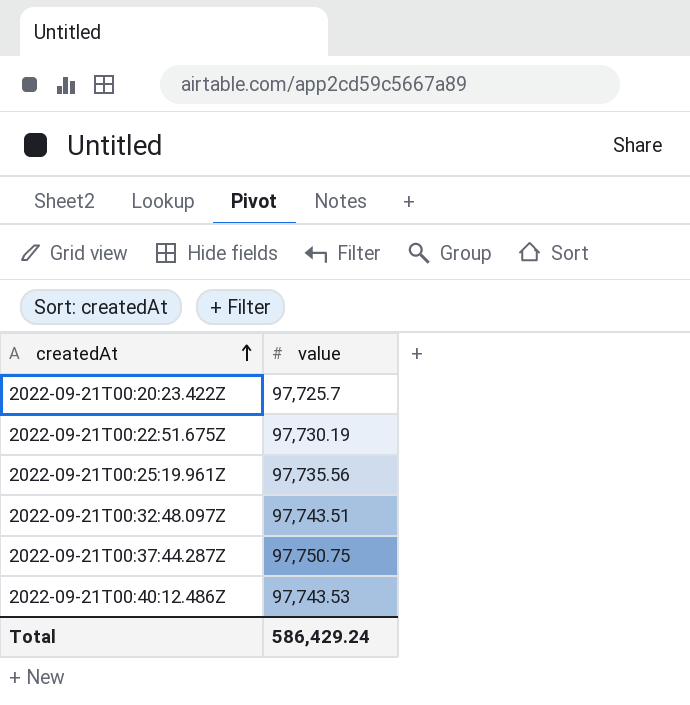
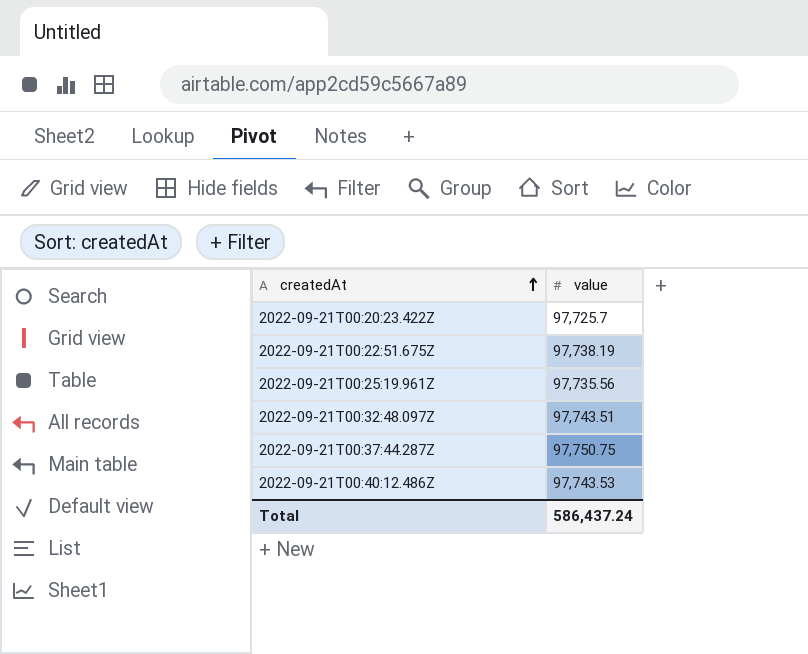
2022-09-21T00:22:51.675Z | value: 97,730.19 -> 97,738.19
Total | value: 586,429.24 -> 586,437.24

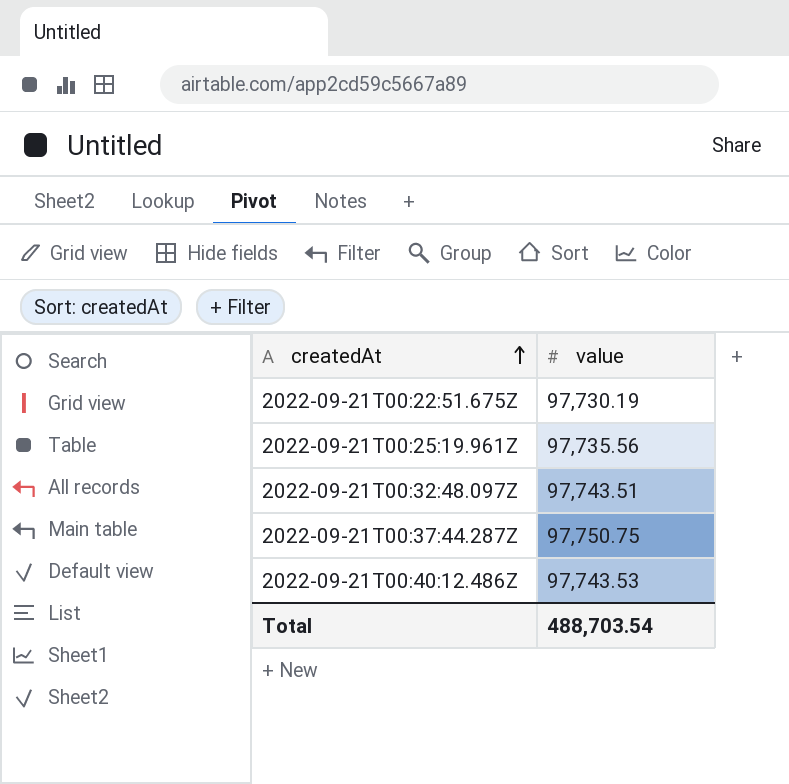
row 2022-09-21T00:20:23.422Z: 97,725.7 -> none
2022-09-21T00:22:51.675Z | value: 97,738.19 -> 97,730.19
Total | value: 586,437.24 -> 488,703.54

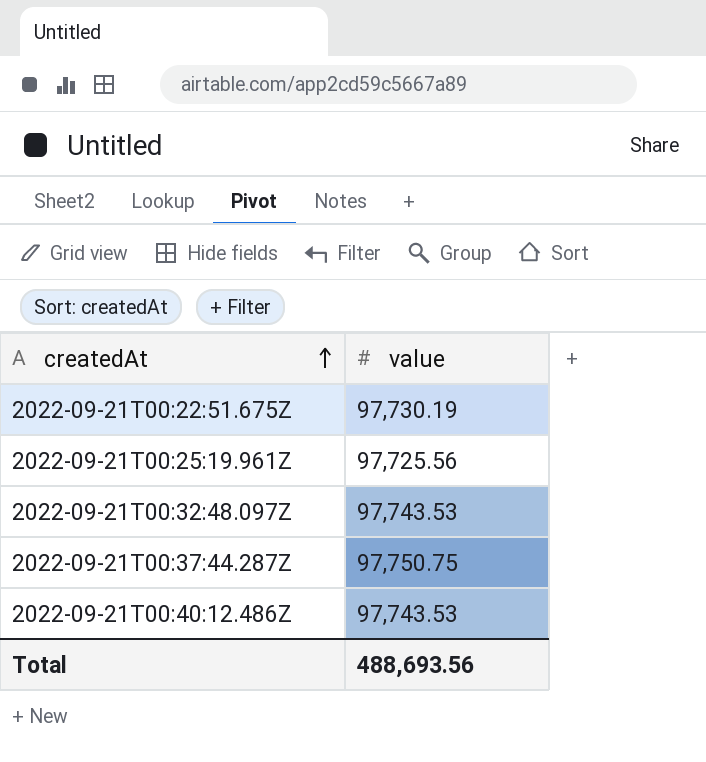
2022-09-21T00:25:19.961Z | value: 97,735.56 -> 97,725.56
2022-09-21T00:32:48.097Z | value: 97,743.51 -> 97,743.53
Total | value: 488,703.54 -> 488,693.56

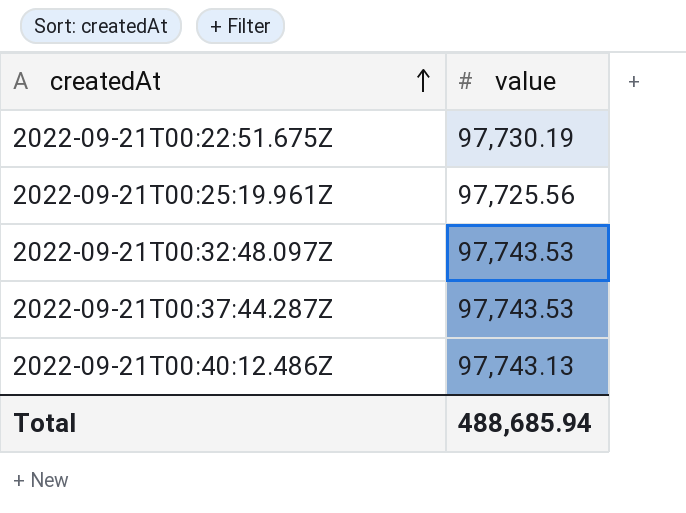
2022-09-21T00:37:44.287Z | value: 97,750.75 -> 97,743.53
2022-09-21T00:40:12.486Z | value: 97,743.53 -> 97,743.13
Total | value: 488,693.56 -> 488,685.94

